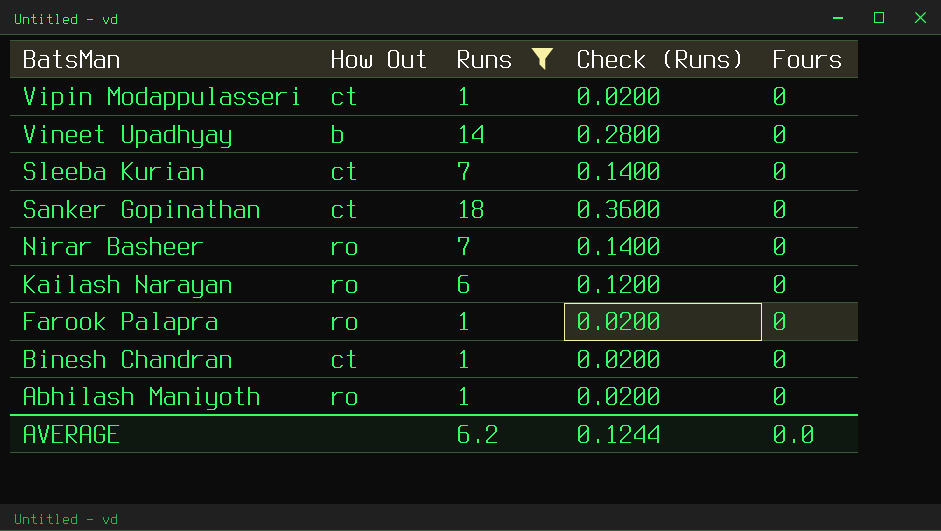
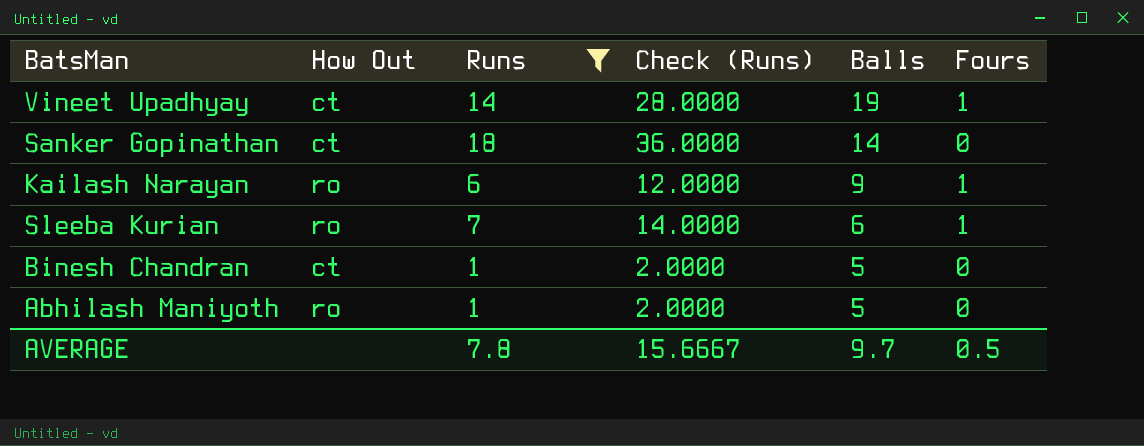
row order: BatsMan descending -> Balls descending
column Check (Runs) | formula: [Runs] * 0.02 -> [Runs] * 2
column Balls | position: none -> 5
row Vipin Modappulasseri: ct | 1 | 0.0200 | 0 -> none
row Nirar Basheer: ro | 7 | 0.1400 | 0 -> none
row Farook Palapra: ro | 1 | 0.0200 | 0 -> none
Vineet Upadhyay | How Out: b -> ct
Vineet Upadhyay | Fours: 0 -> 1
Kailash Narayan | Fours: 0 -> 1
Sleeba Kurian | How Out: ct -> ro
Sleeba Kurian | Fours: 0 -> 1
AVERAGE | Runs: 6.2 -> 7.8
AVERAGE | Check (Runs): 0.1244 -> 15.6667
AVERAGE | Fours: 0.0 -> 0.5

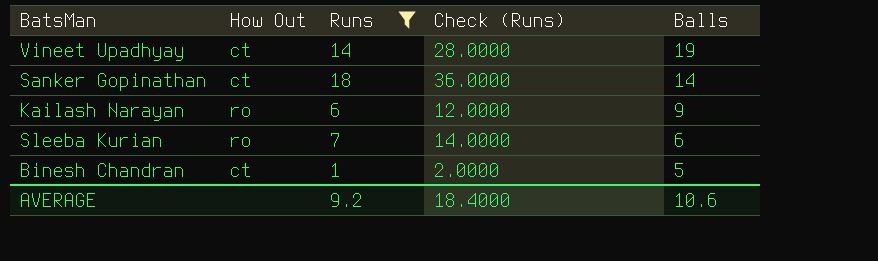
column Fours | position: 6 -> none
row Abhilash Maniyoth: ro | 1 | 2.0000 | 5 | 0 -> none
AVERAGE | Runs: 7.8 -> 9.2
AVERAGE | Check (Runs): 15.6667 -> 18.4000
AVERAGE | Balls: 9.7 -> 10.6

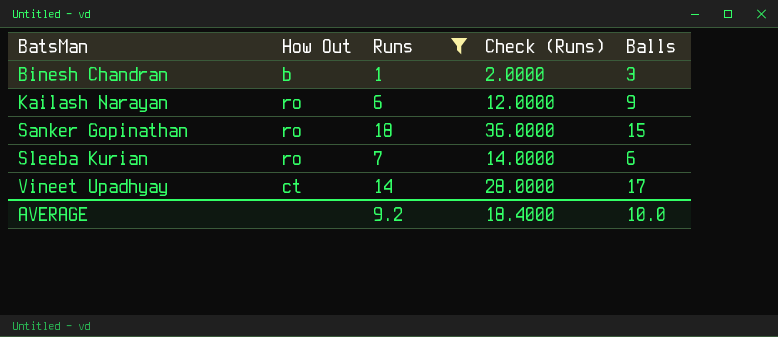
row order: Balls descending -> BatsMan ascending
Binesh Chandran | How Out: ct -> b
Binesh Chandran | Balls: 5 -> 3
Sanker Gopinathan | How Out: ct -> ro
Sanker Gopinathan | Balls: 14 -> 15
Vineet Upadhyay | Balls: 19 -> 17
AVERAGE | Balls: 10.6 -> 10.0

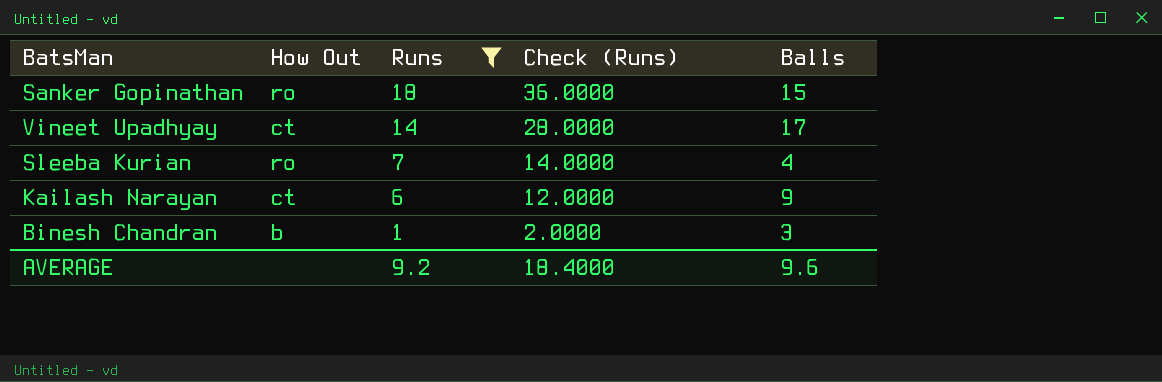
row order: BatsMan ascending -> Runs descending
Sleeba Kurian | Balls: 6 -> 4
Kailash Narayan | How Out: ro -> ct
AVERAGE | Balls: 10.0 -> 9.6

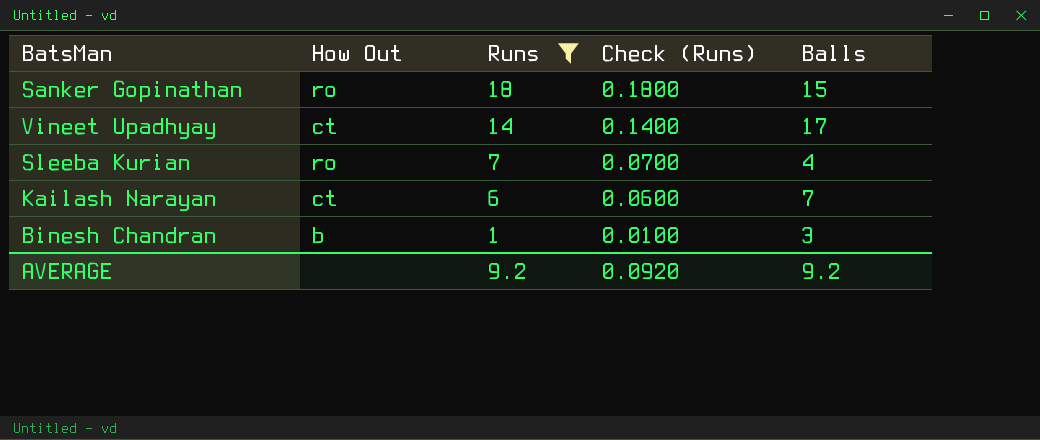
column Check (Runs) | formula: [Runs] * 2 -> [Runs] * 0.01
Kailash Narayan | Balls: 9 -> 7
AVERAGE | Check (Runs): 18.4000 -> 0.0920
AVERAGE | Balls: 9.6 -> 9.2

